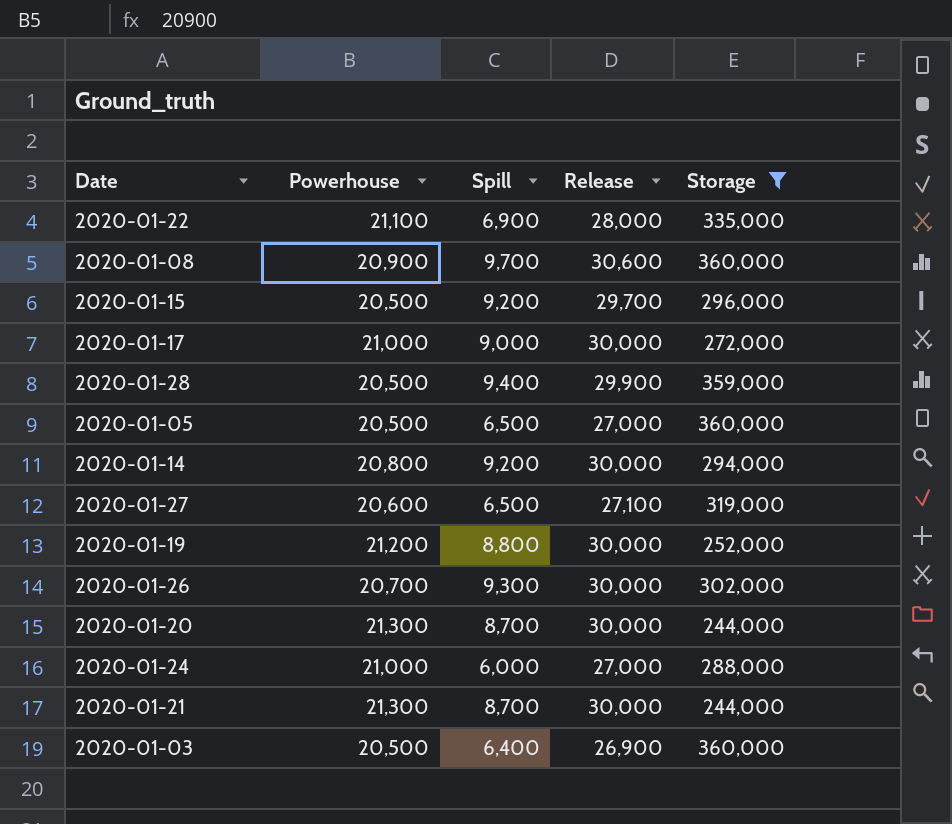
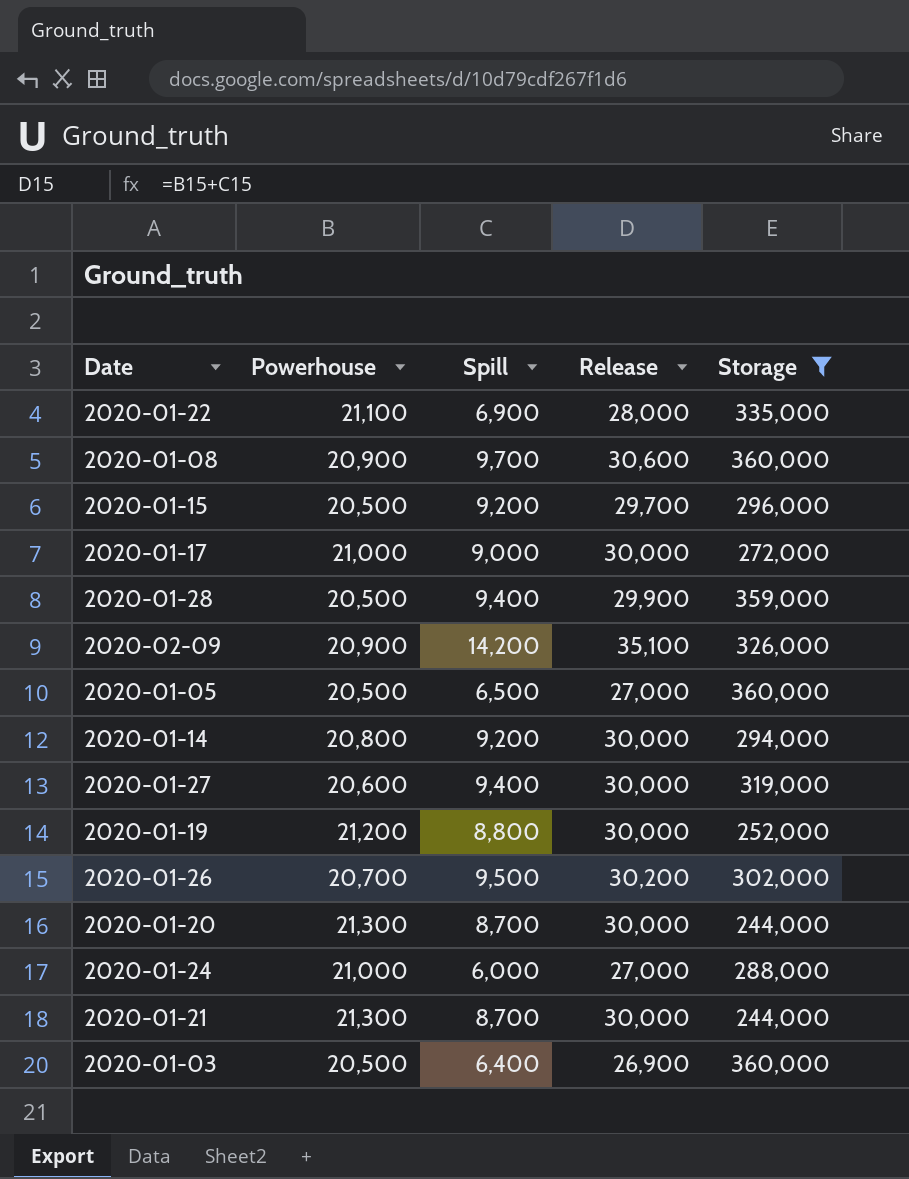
row 2020-02-09: none -> 20,900 | 14,200 | 35,100 | 326,000
2020-01-27 | Spill: 6,500 -> 9,400
2020-01-27 | Release: 27,100 -> 30,000
2020-01-26 | Spill: 9,300 -> 9,500
2020-01-26 | Release: 30,000 -> 30,200

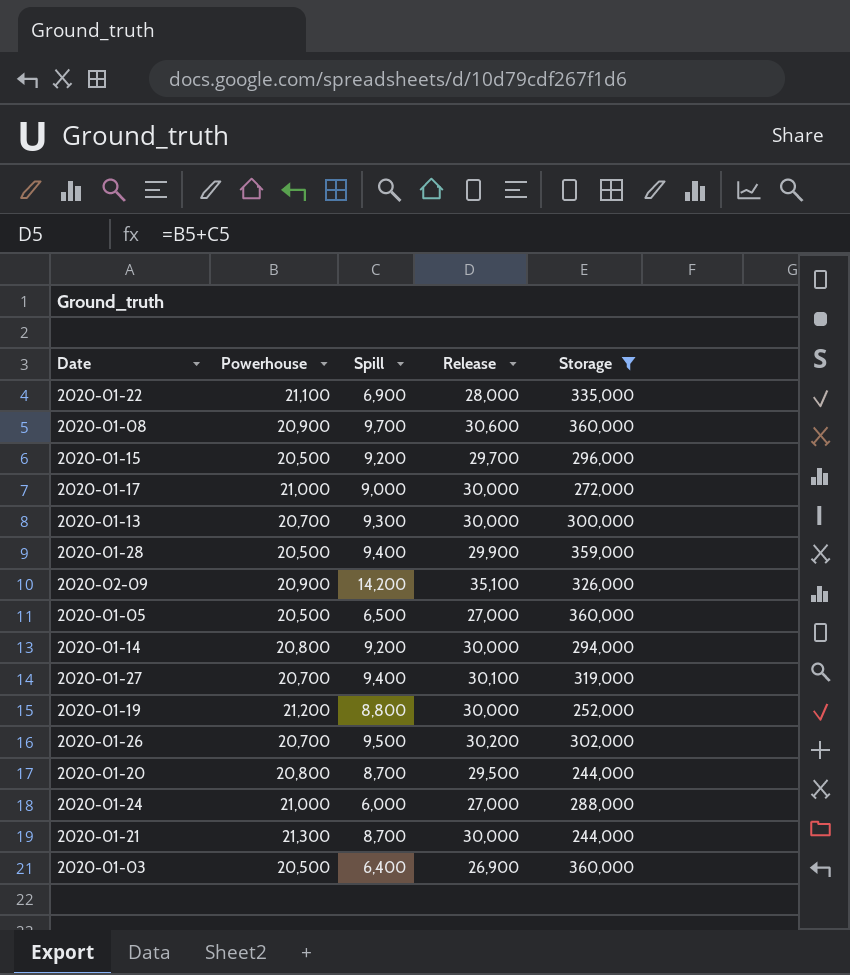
row 2020-01-13: none -> 20,700 | 9,300 | 30,000 | 300,000
2020-01-27 | Powerhouse: 20,600 -> 20,700
2020-01-27 | Release: 30,000 -> 30,100
2020-01-20 | Powerhouse: 21,300 -> 20,800
2020-01-20 | Release: 30,000 -> 29,500

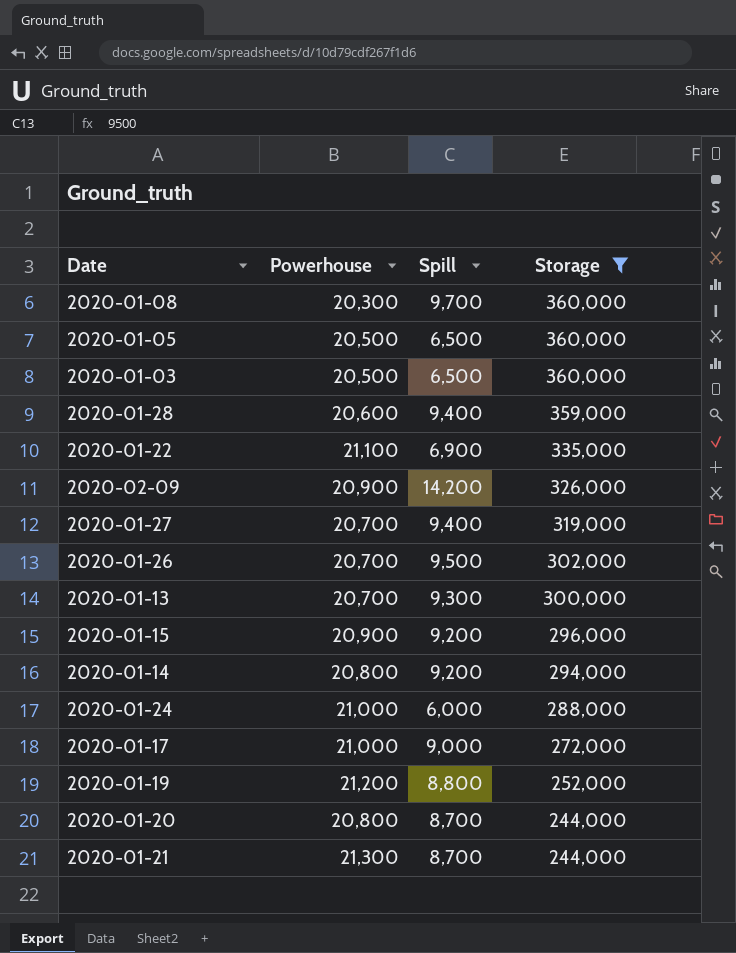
row order: none -> Storage descending
column Release | formula: [Powerhouse] + [Spill] -> none
2020-01-08 | Powerhouse: 20,900 -> 20,300
2020-01-03 | Spill: 6,400 -> 6,500
2020-01-28 | Powerhouse: 20,500 -> 20,600
2020-01-15 | Powerhouse: 20,500 -> 20,900

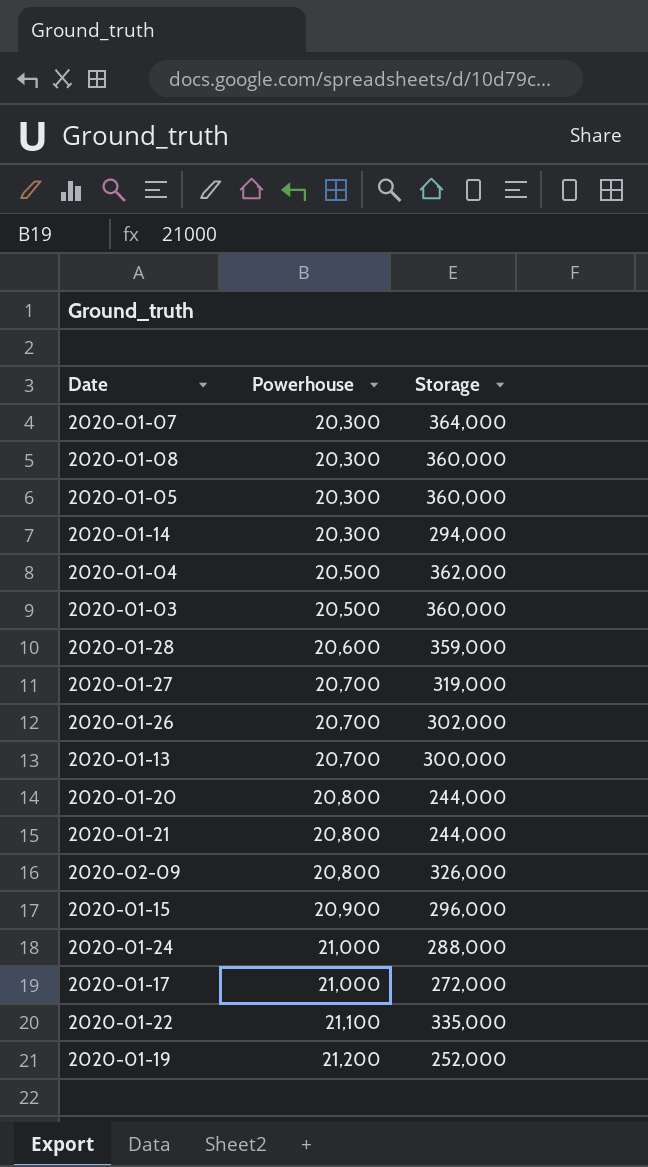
filter: Storage <= 360,000 -> none
row order: Storage descending -> Powerhouse ascending
column Spill | position: 3 -> none
2020-01-05 | Powerhouse: 20,500 -> 20,300
2020-01-14 | Powerhouse: 20,800 -> 20,300
2020-01-21 | Powerhouse: 21,300 -> 20,800
2020-02-09 | Powerhouse: 20,900 -> 20,800

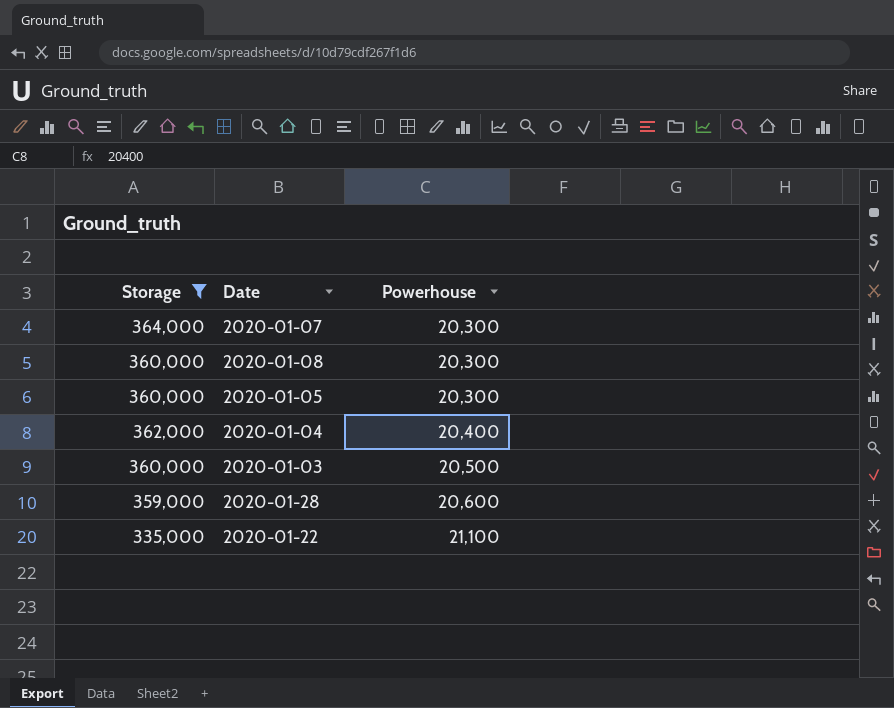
filter: none -> Storage >= 335,000
column Storage | position: 3 -> 1
2020-01-04 | Powerhouse: 20,500 -> 20,400

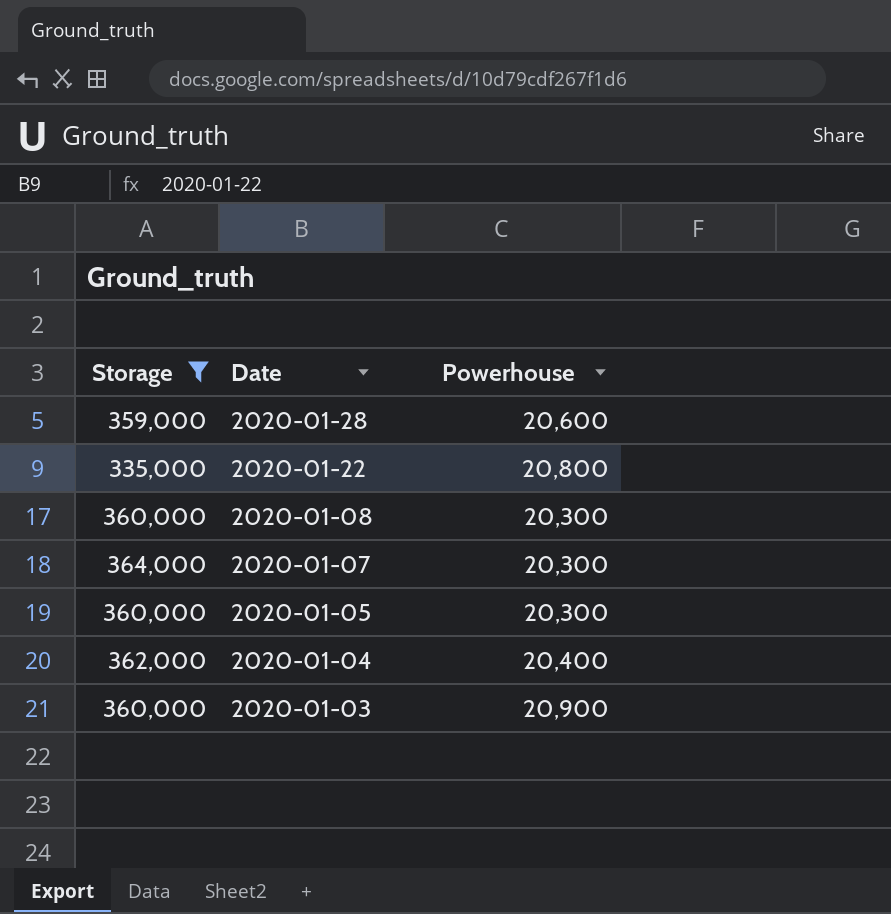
row order: Powerhouse ascending -> Date descending
2020-01-22 | Powerhouse: 21,100 -> 20,800
2020-01-03 | Powerhouse: 20,500 -> 20,900

